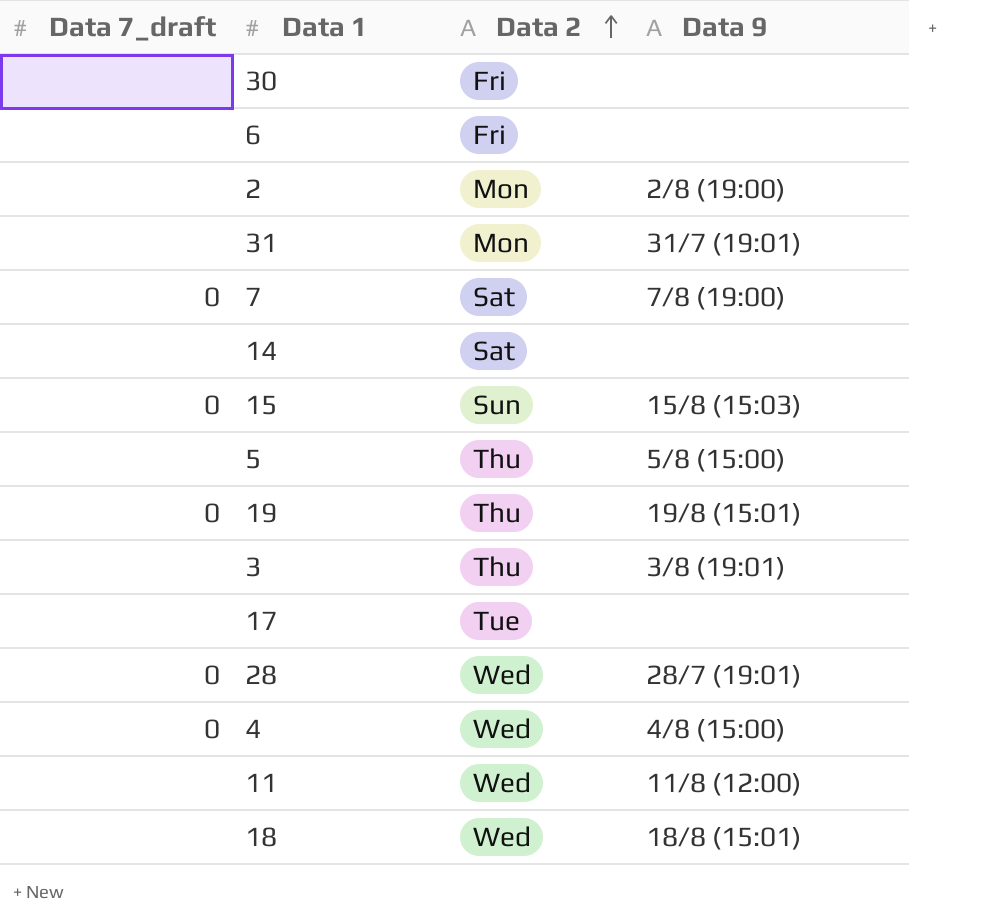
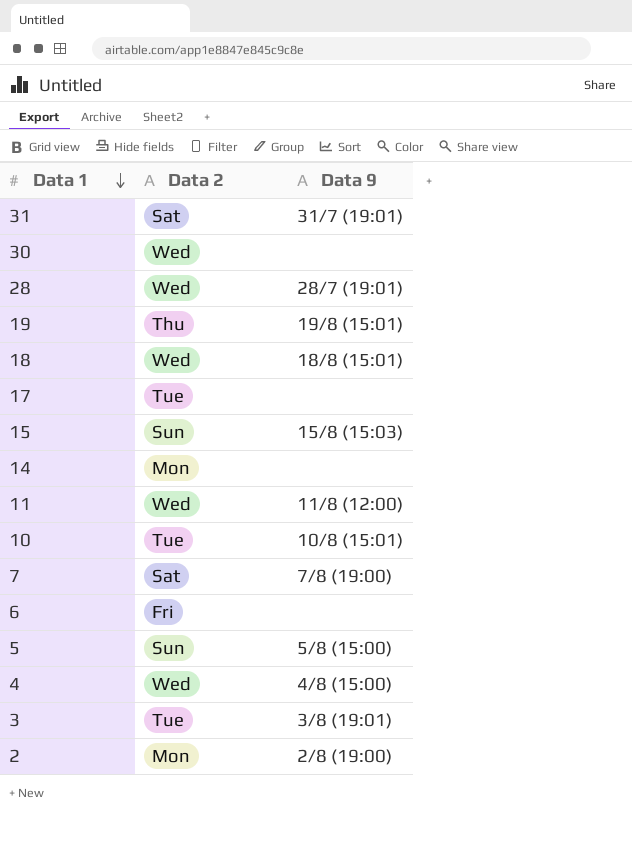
row order: Data 2 ascending -> Data 1 descending
column Data 7_draft | position: 1 -> none
31 | Data 2: Mon -> Sat
30 | Data 2: Fri -> Wed
14 | Data 2: Sat -> Mon
row 10: none -> Tue | 10/8 (15:01)
5 | Data 2: Thu -> Sun
3 | Data 2: Thu -> Tue

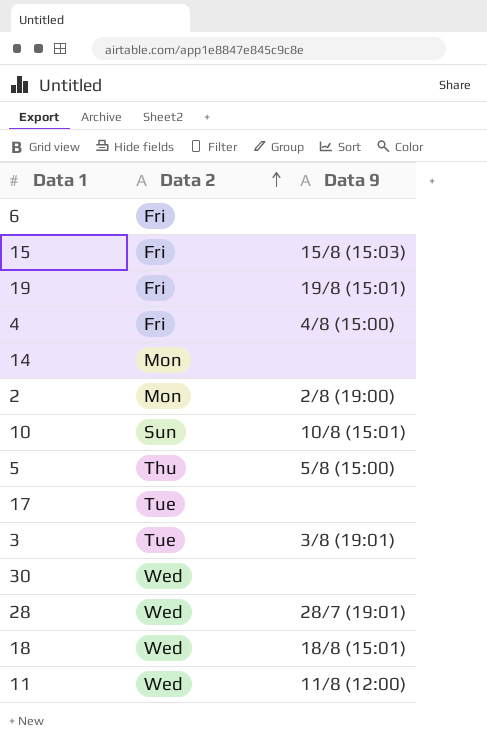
row order: Data 1 descending -> Data 2 ascending
row 31: Sat | 31/7 (19:01) -> none
row 7: Sat | 7/8 (19:00) -> none
15 | Data 2: Sun -> Fri
19 | Data 2: Thu -> Fri
4 | Data 2: Wed -> Fri
10 | Data 2: Tue -> Sun
5 | Data 2: Sun -> Thu

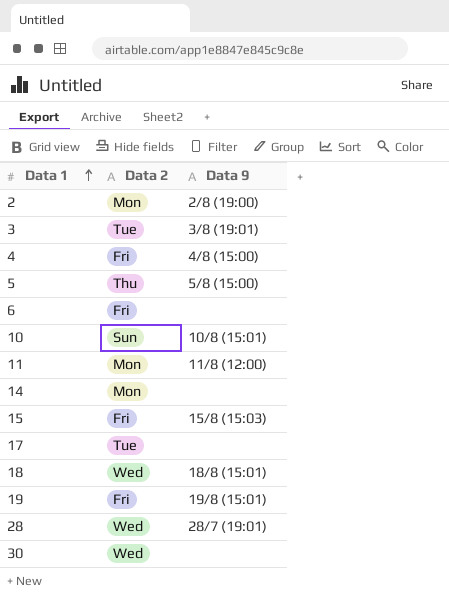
row order: Data 2 ascending -> Data 1 ascending
11 | Data 2: Wed -> Mon

